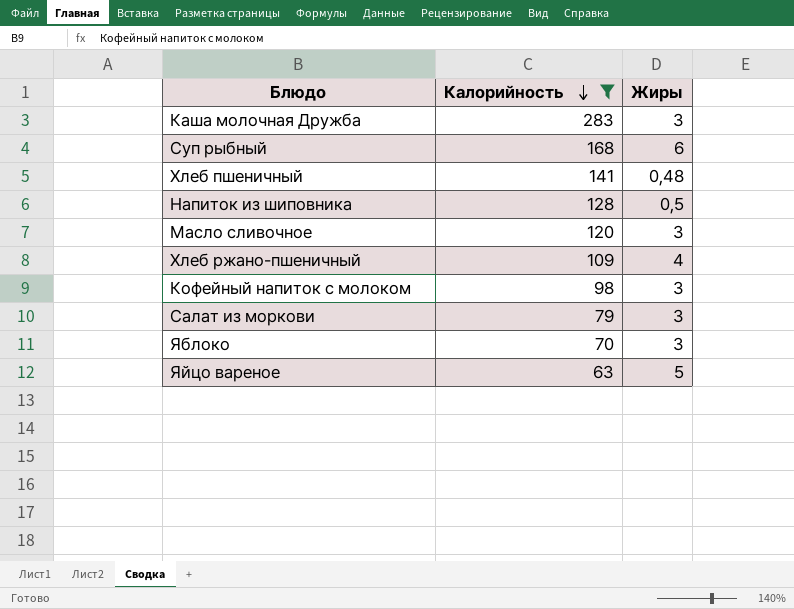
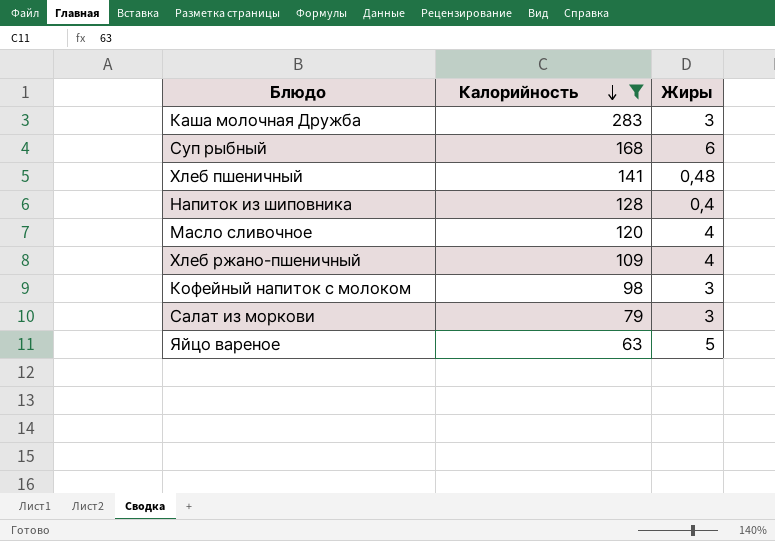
row Яблоко: 70 | 3 -> none
Напиток из шиповника | Жиры: 0,5 -> 0,4
Масло сливочное | Жиры: 3 -> 4

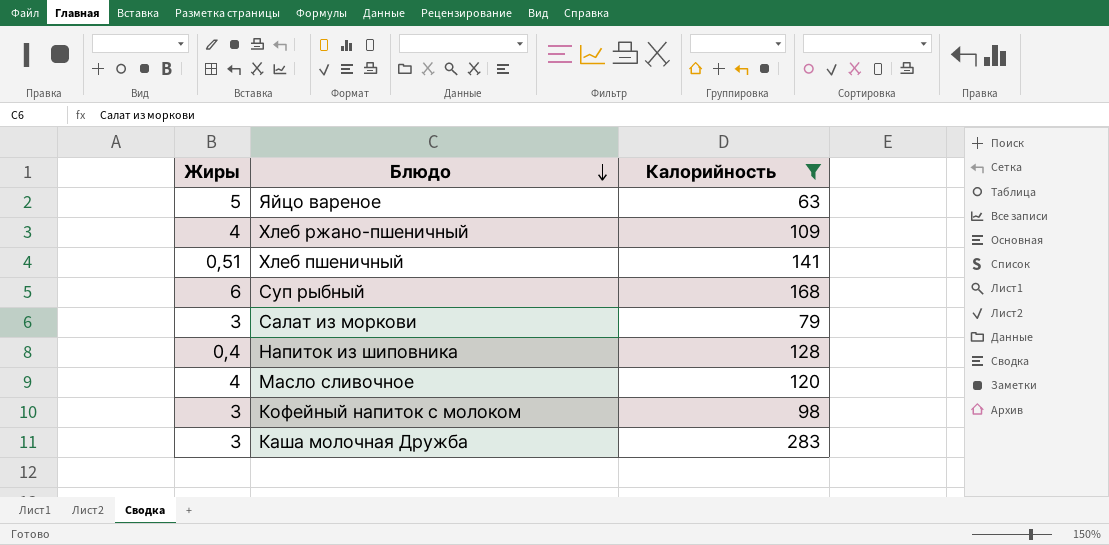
row order: Калорийность descending -> Блюдо descending
column Жиры | position: 3 -> 1
Хлеб пшеничный | Жиры: 0,48 -> 0,51

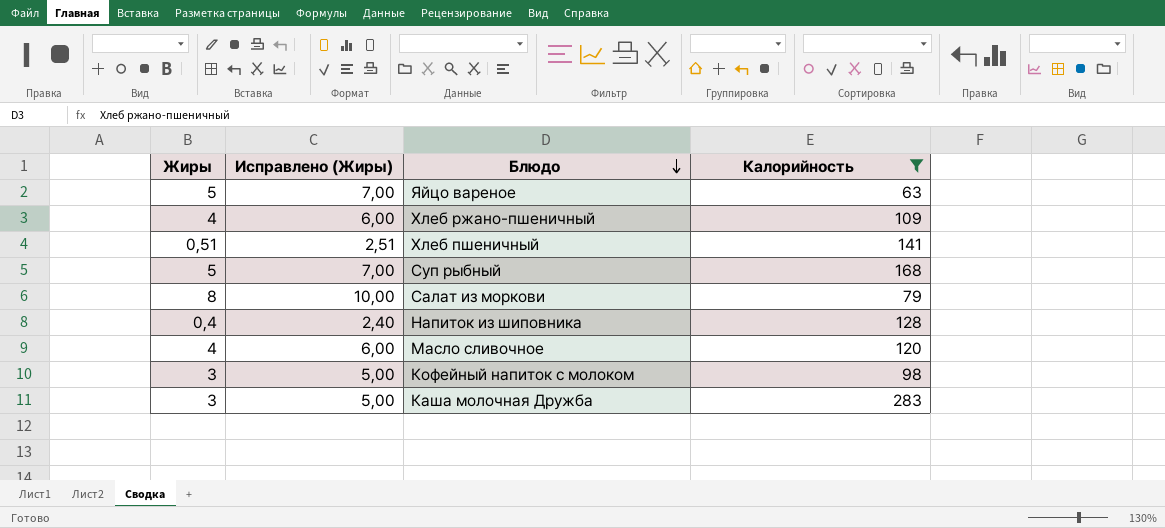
column Исправлено (Жиры) | formula: none -> [Жиры] + 2
Суп рыбный | Жиры: 6 -> 5
Салат из моркови | Жиры: 3 -> 8

